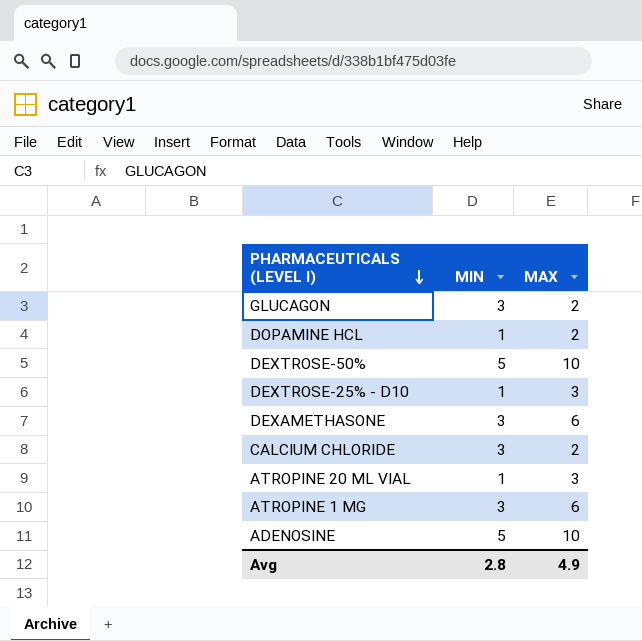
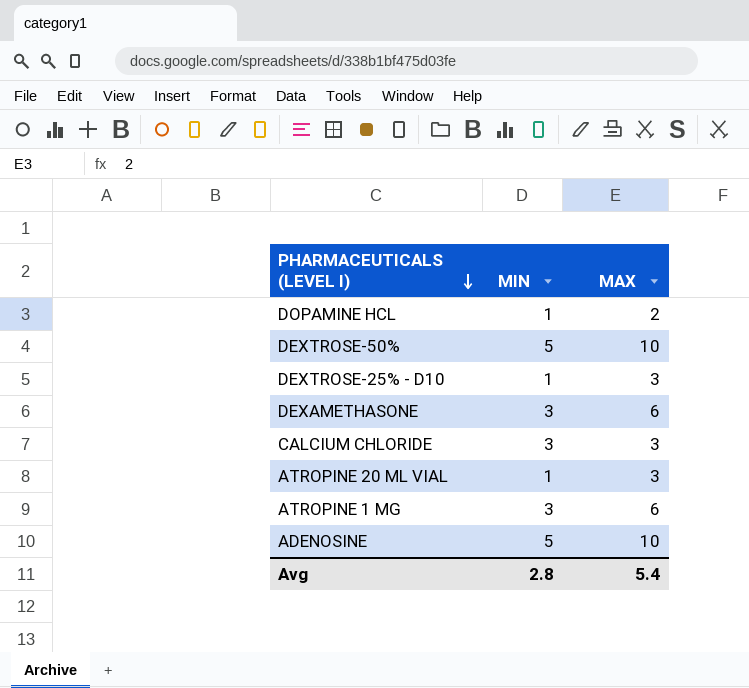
row GLUCAGON: 3 | 2 -> none
CALCIUM CHLORIDE | MAX: 2 -> 3
Avg | MAX: 4.9 -> 5.4

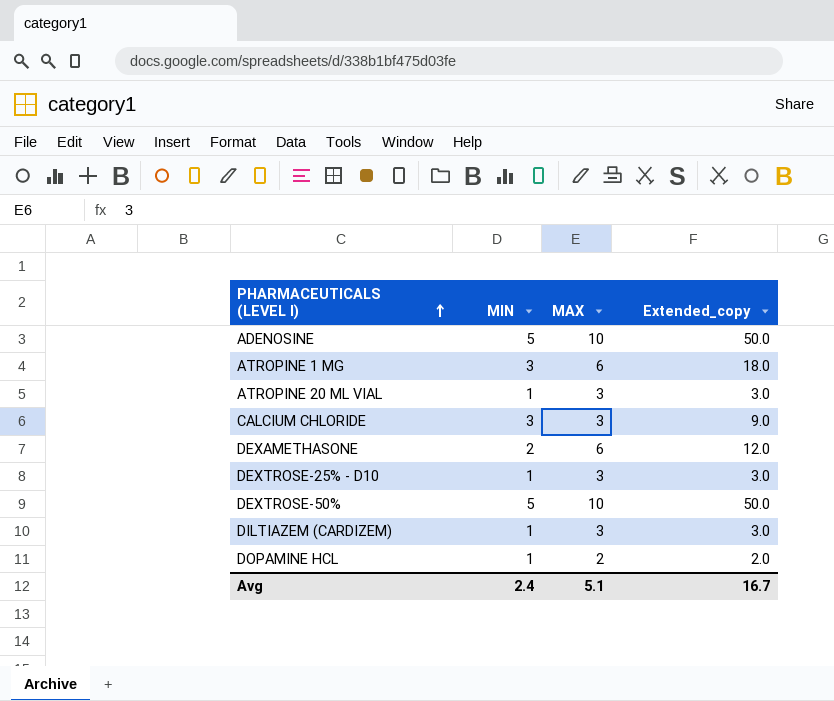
row order: PHARMACEUTICALS (LEVEL I) descending -> PHARMACEUTICALS (LEVEL I) ascending
column Extended_copy | formula: none -> [MIN] * [MAX]
DEXAMETHASONE | MIN: 3 -> 2
row DILTIAZEM (CARDIZEM): none -> 1 | 3 | 3.0
Avg | MIN: 2.8 -> 2.4
Avg | MAX: 5.4 -> 5.1

